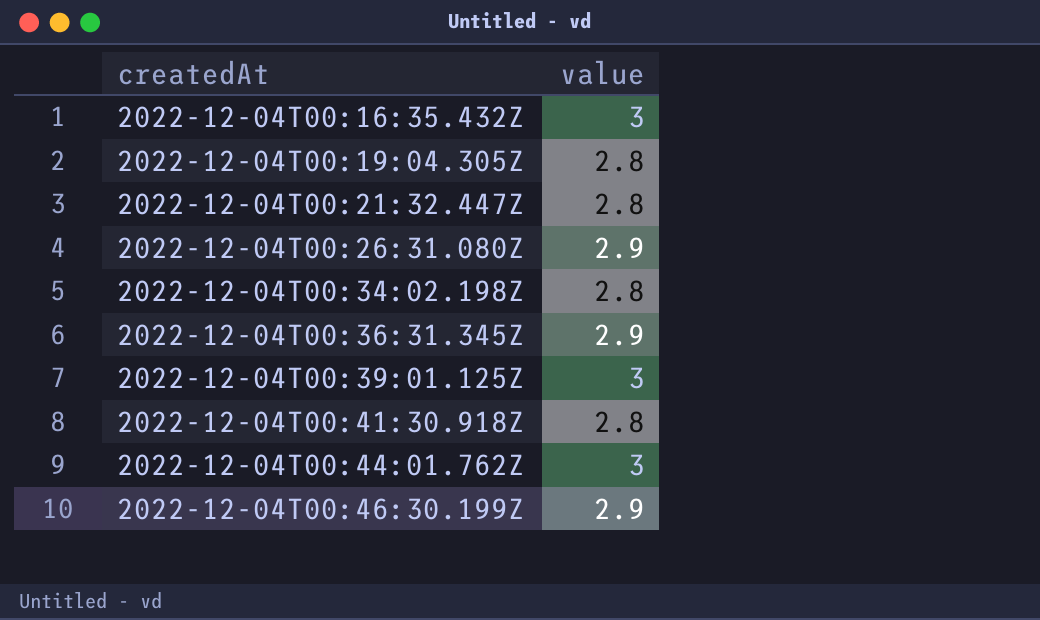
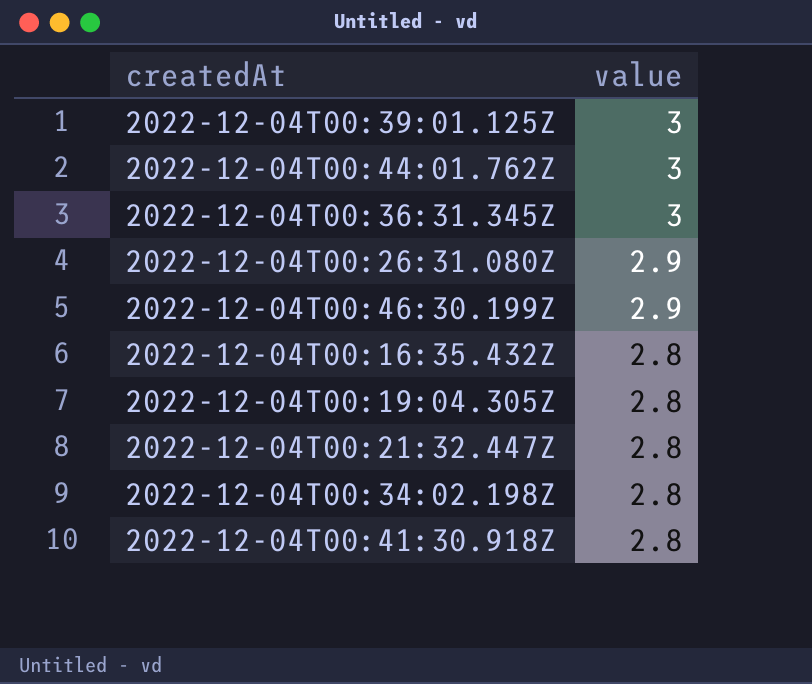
row order: createdAt ascending -> value descending
2022-12-04T00:36:31.345Z | value: 2.9 -> 3
2022-12-04T00:16:35.432Z | value: 3 -> 2.8

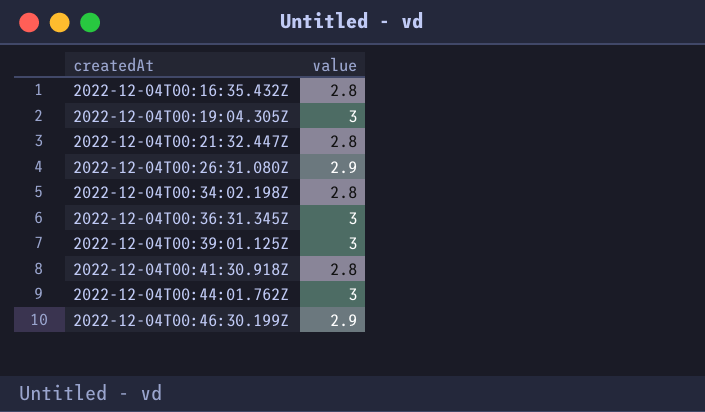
row order: value descending -> createdAt ascending
2022-12-04T00:19:04.305Z | value: 2.8 -> 3

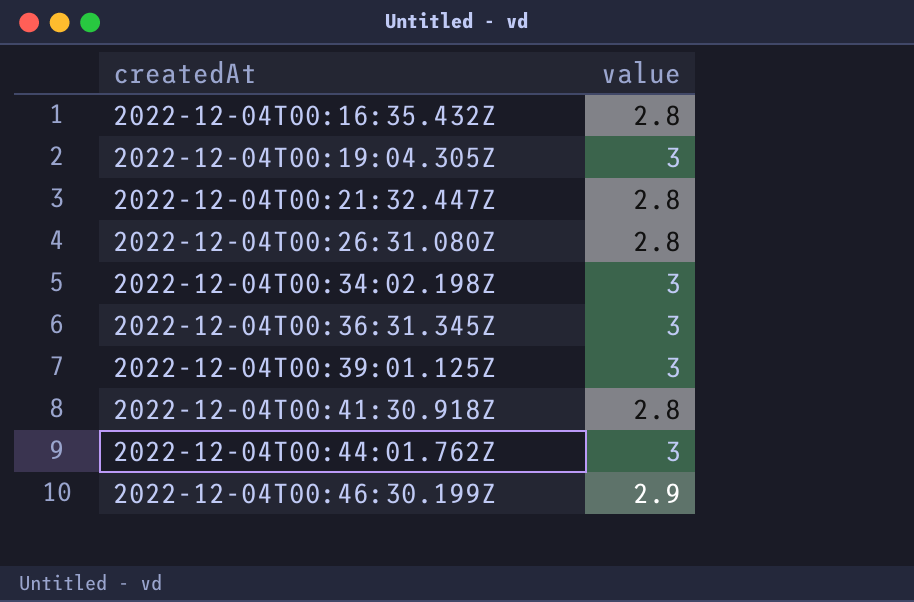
2022-12-04T00:26:31.080Z | value: 2.9 -> 2.8
2022-12-04T00:34:02.198Z | value: 2.8 -> 3

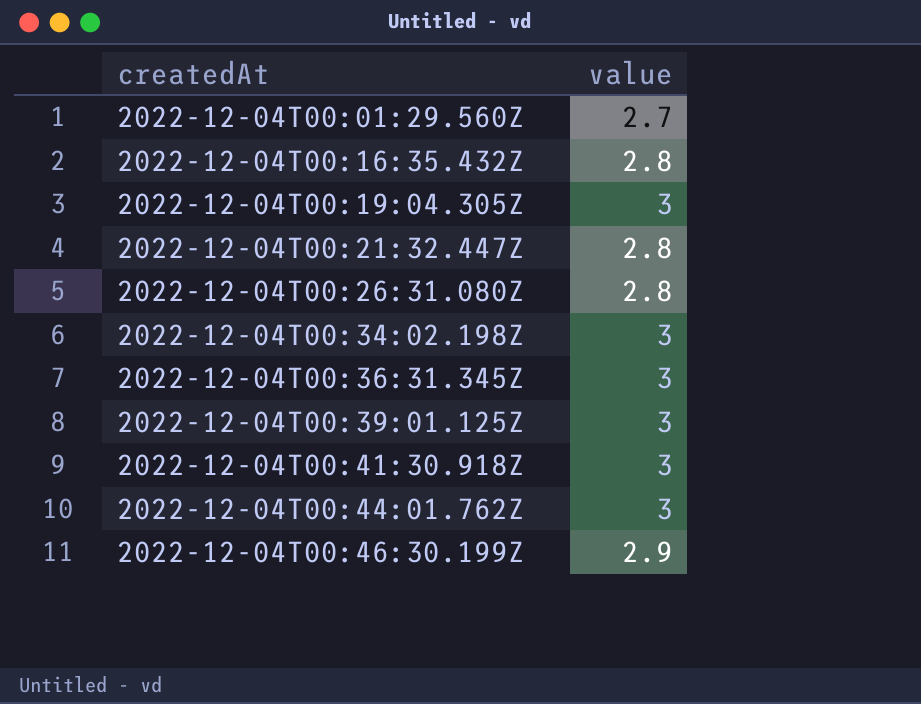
row 2022-12-04T00:01:29.560Z: none -> 2.7
2022-12-04T00:41:30.918Z | value: 2.8 -> 3

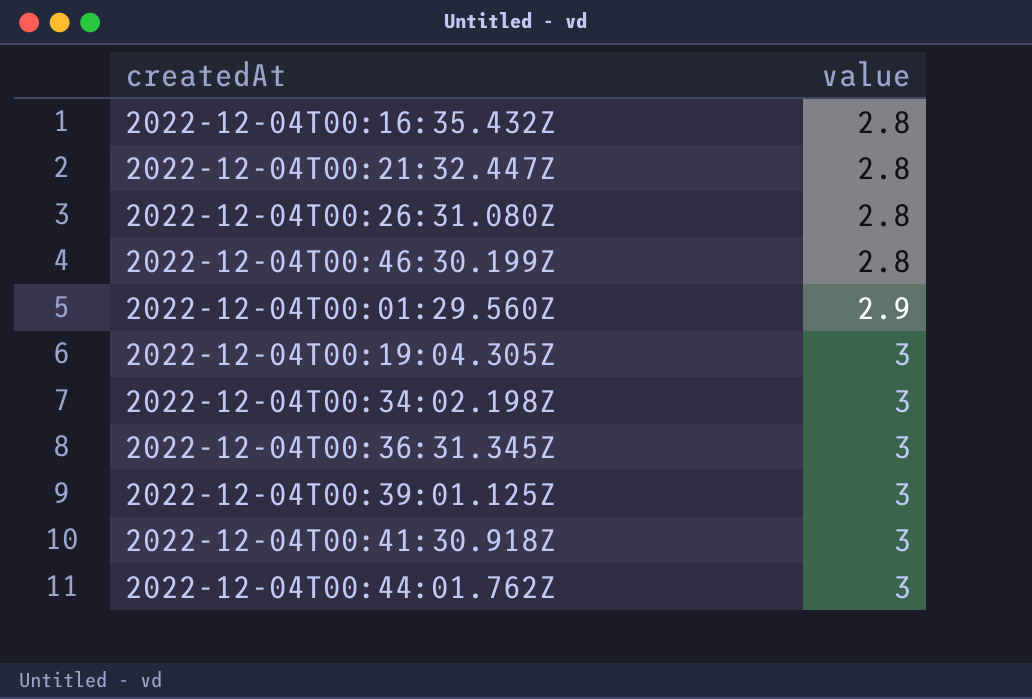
row order: createdAt ascending -> value ascending
2022-12-04T00:46:30.199Z | value: 2.9 -> 2.8
2022-12-04T00:01:29.560Z | value: 2.7 -> 2.9

